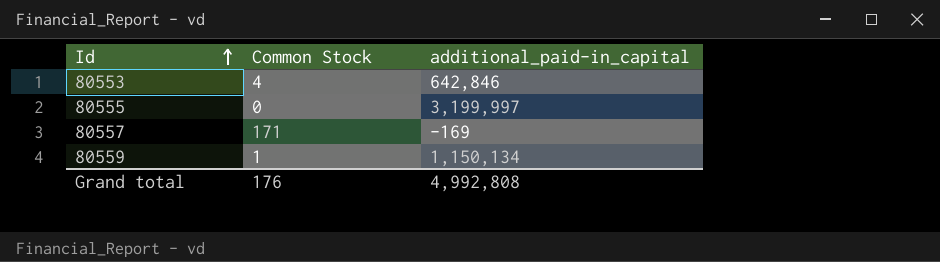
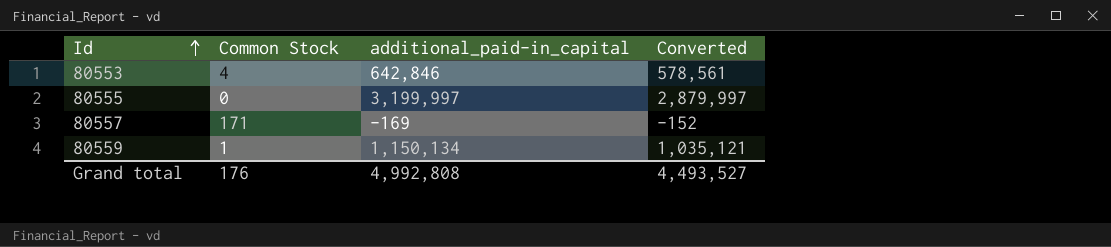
column Converted | formula: none -> [additional_paid-in_capital] * 0.9

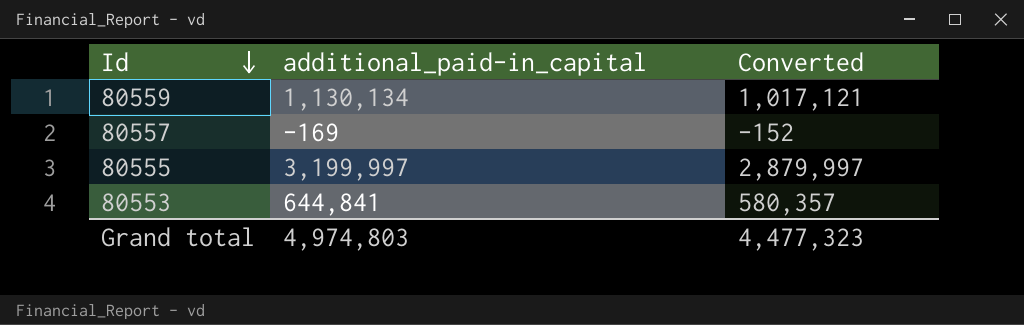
row order: Id ascending -> Id descending
column Common Stock | position: 2 -> none
80559 | additional_paid-in_capital: 1,150,134 -> 1,130,134
80559 | Converted: 1,035,121 -> 1,017,121
80553 | additional_paid-in_capital: 642,846 -> 644,841
80553 | Converted: 578,561 -> 580,357
Grand total | additional_paid-in_capital: 4,992,808 -> 4,974,803
Grand total | Converted: 4,493,527 -> 4,477,323

